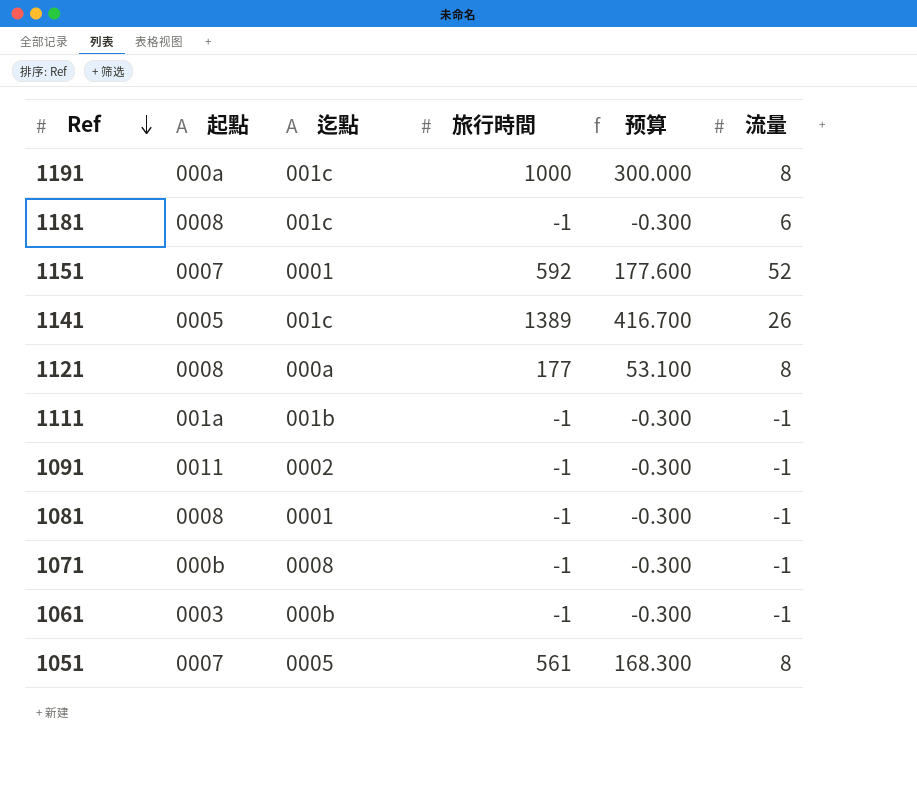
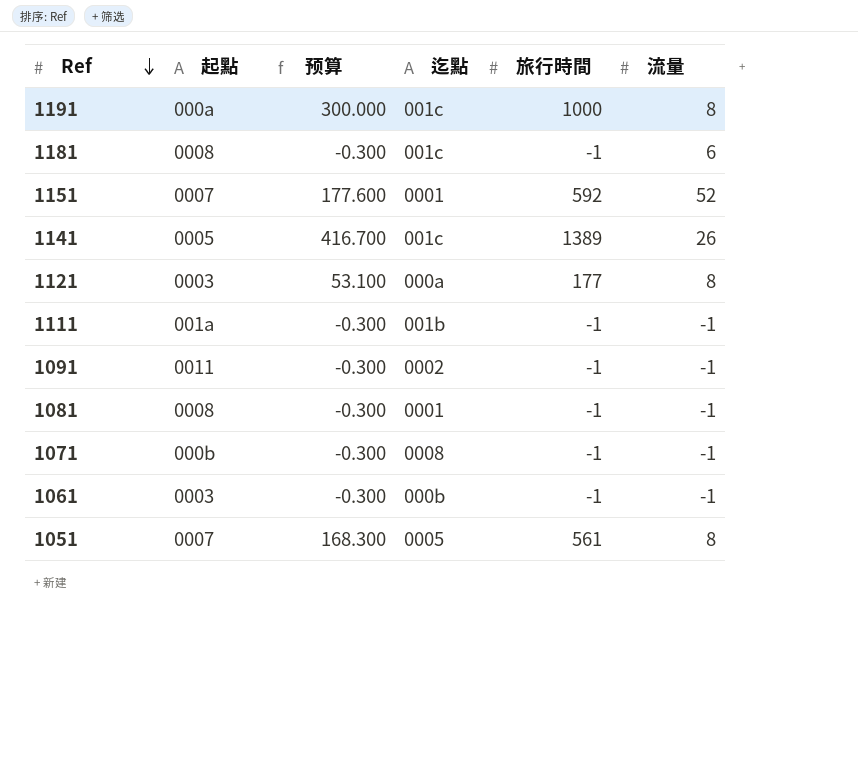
column 预算 | position: 5 -> 3
1121 | 起點: 0008 -> 0003

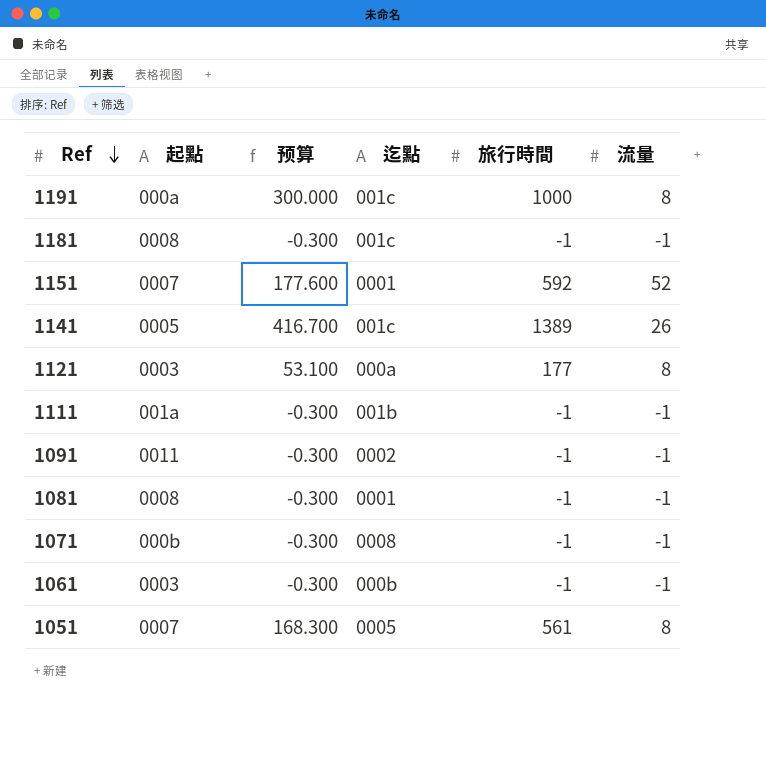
1181 | 流量: 6 -> -1

